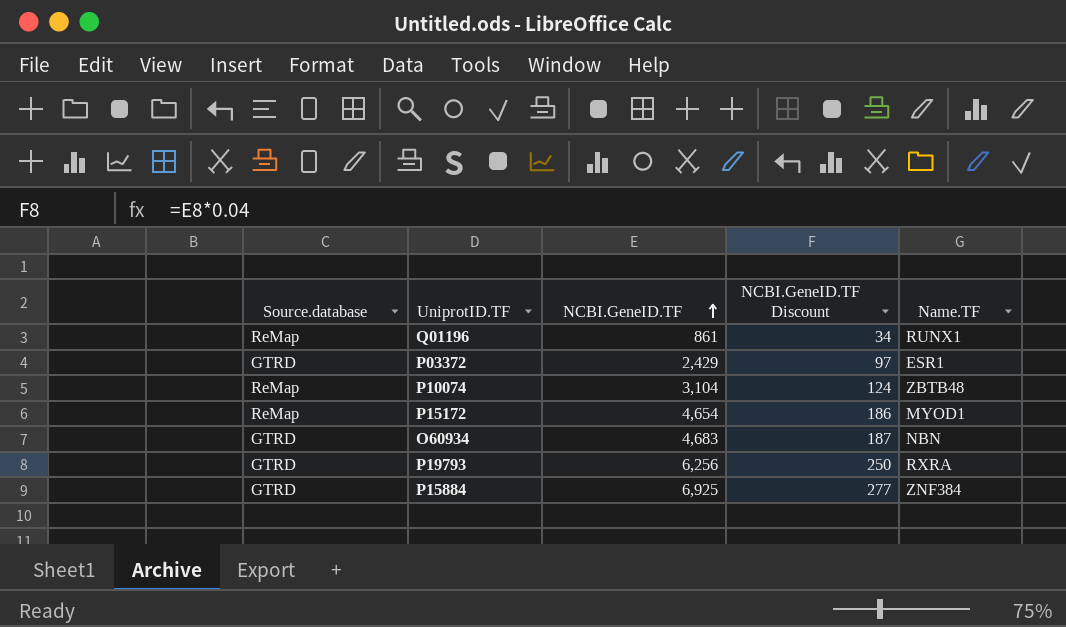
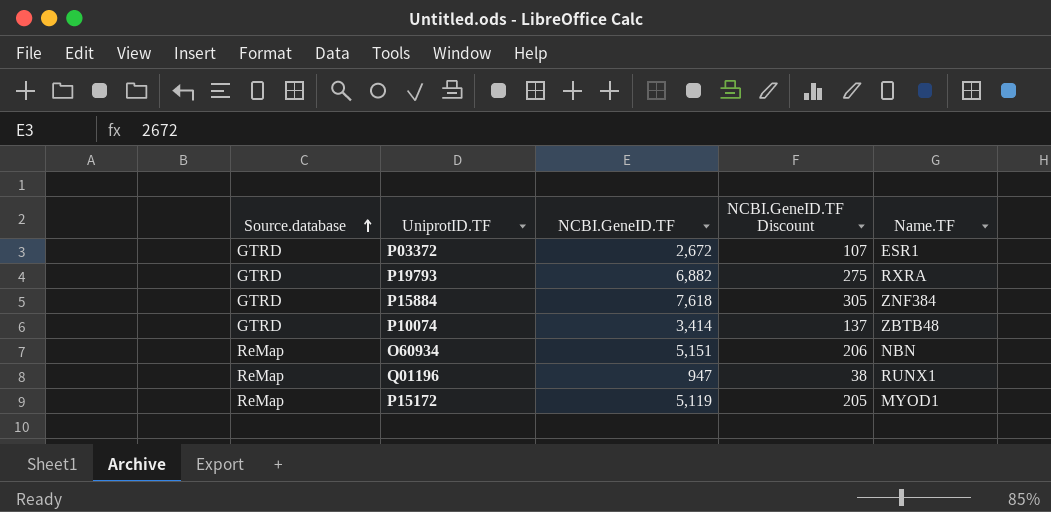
row order: NCBI.GeneID.TF ascending -> Source.database ascending
P03372 | NCBI.GeneID.TF: 2,429 -> 2,672
P03372 | NCBI.GeneID.TF Discount: 97 -> 107
P19793 | NCBI.GeneID.TF: 6,256 -> 6,882
P19793 | NCBI.GeneID.TF Discount: 250 -> 275
P15884 | NCBI.GeneID.TF: 6,925 -> 7,618
P15884 | NCBI.GeneID.TF Discount: 277 -> 305
P10074 | Source.database: ReMap -> GTRD
P10074 | NCBI.GeneID.TF: 3,104 -> 3,414
P10074 | NCBI.GeneID.TF Discount: 124 -> 137
O60934 | Source.database: GTRD -> ReMap
O60934 | NCBI.GeneID.TF: 4,683 -> 5,151
O60934 | NCBI.GeneID.TF Discount: 187 -> 206
Q01196 | NCBI.GeneID.TF: 861 -> 947
Q01196 | NCBI.GeneID.TF Discount: 34 -> 38
P15172 | NCBI.GeneID.TF: 4,654 -> 5,119
P15172 | NCBI.GeneID.TF Discount: 186 -> 205

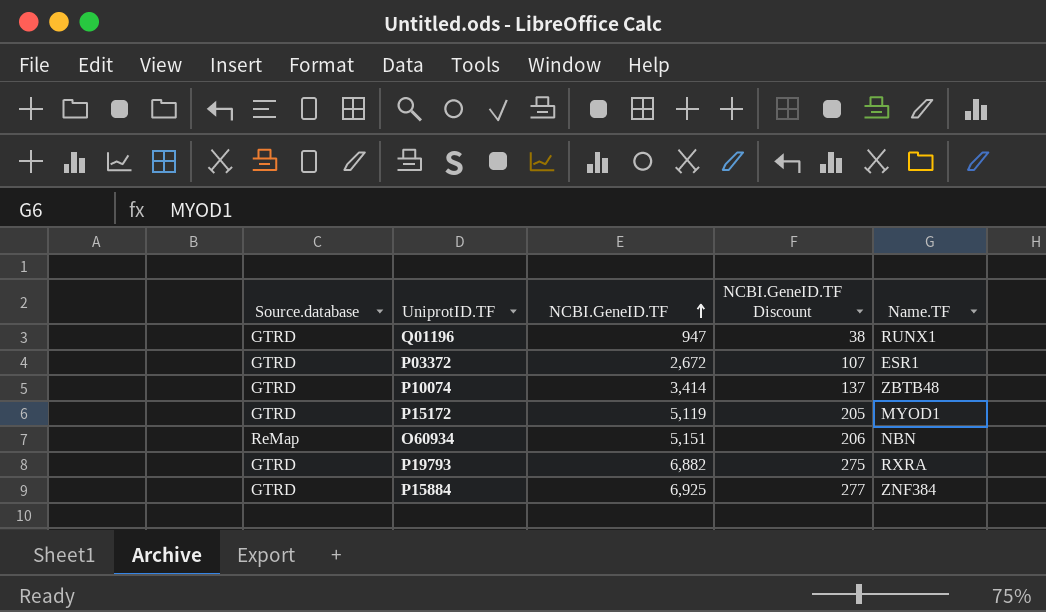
row order: Source.database ascending -> NCBI.GeneID.TF ascending
Q01196 | Source.database: ReMap -> GTRD
P15172 | Source.database: ReMap -> GTRD
P15884 | NCBI.GeneID.TF: 7,618 -> 6,925
P15884 | NCBI.GeneID.TF Discount: 305 -> 277

